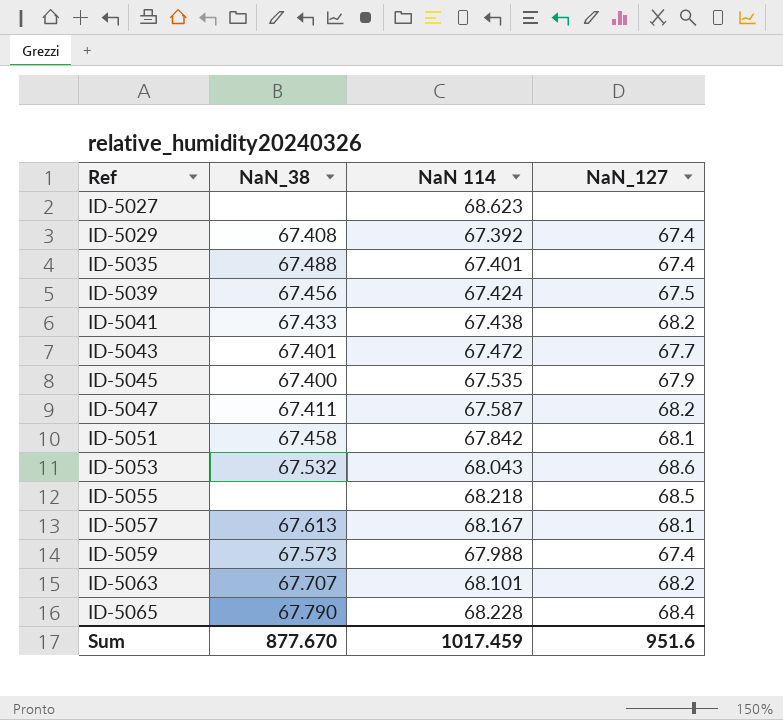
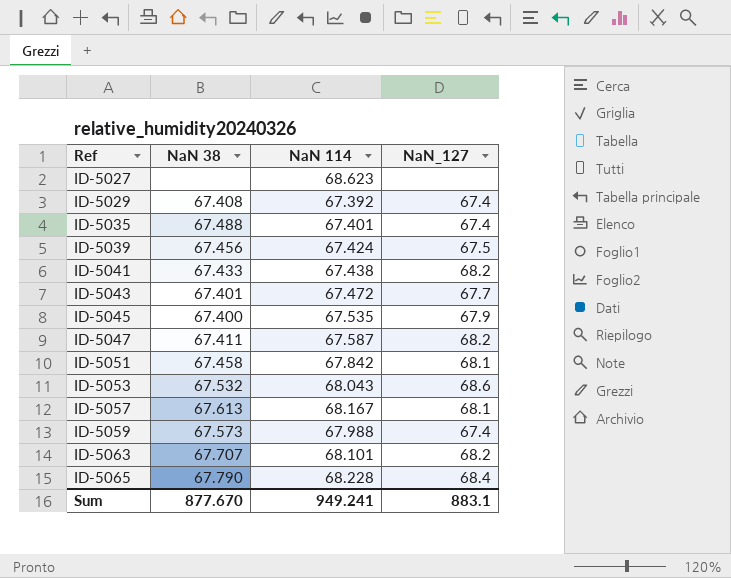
column name: NaN_38 -> NaN 38
row ID-5055: none | 68.218 | 68.5 -> none
Sum | NaN 114: 1017.459 -> 949.241
Sum | NaN_127: 951.6 -> 883.1

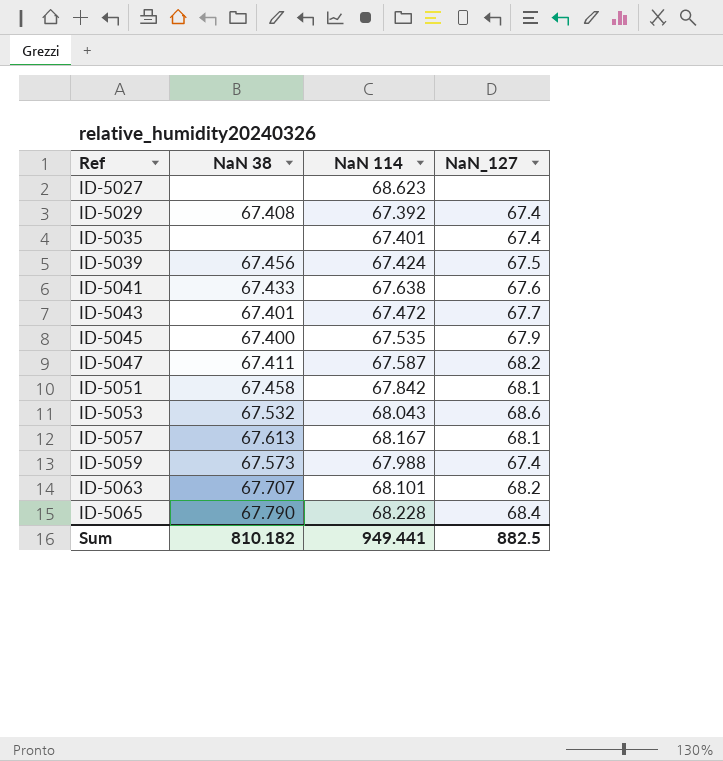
ID-5035 | NaN 38: 67.488 -> none
ID-5041 | NaN 114: 67.438 -> 67.638
ID-5041 | NaN_127: 68.2 -> 67.6
Sum | NaN 38: 877.670 -> 810.182
Sum | NaN 114: 949.241 -> 949.441
Sum | NaN_127: 883.1 -> 882.5

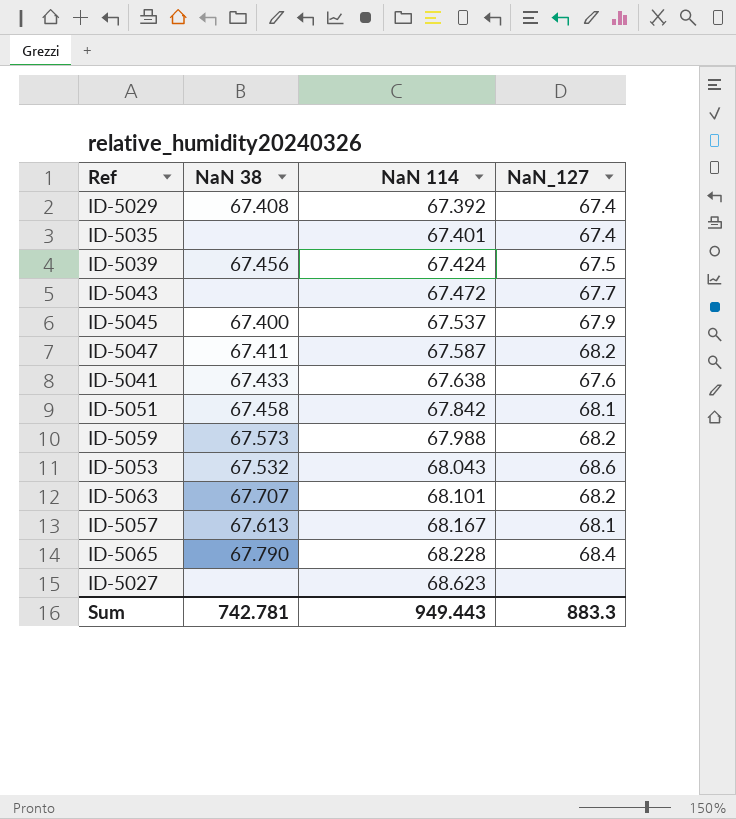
row order: Ref ascending -> NaN 114 ascending
ID-5043 | NaN 38: 67.401 -> none
ID-5045 | NaN 114: 67.535 -> 67.537
ID-5059 | NaN_127: 67.4 -> 68.2
Sum | NaN 38: 810.182 -> 742.781
Sum | NaN 114: 949.441 -> 949.443
Sum | NaN_127: 882.5 -> 883.3

